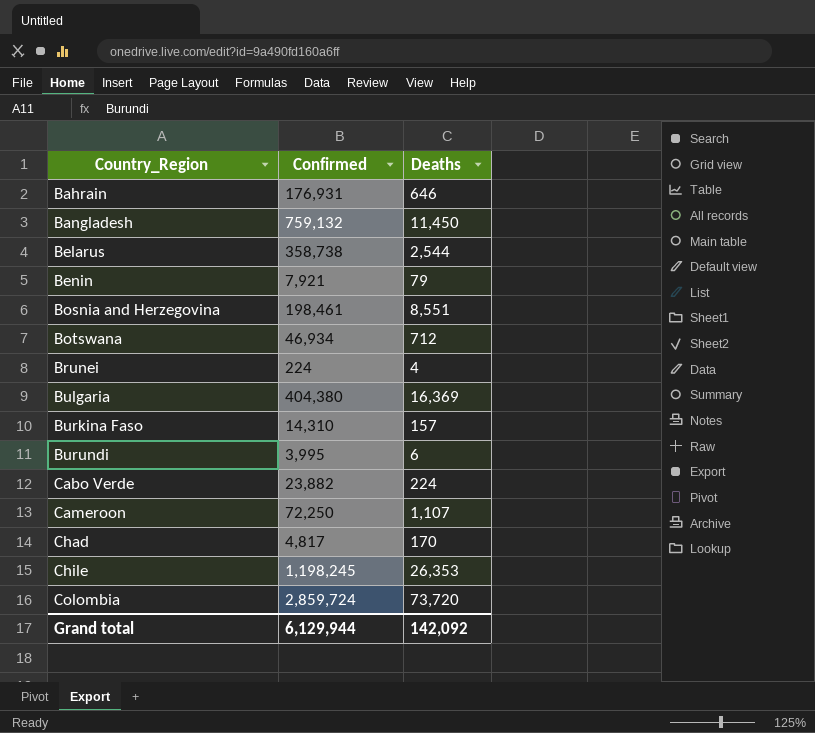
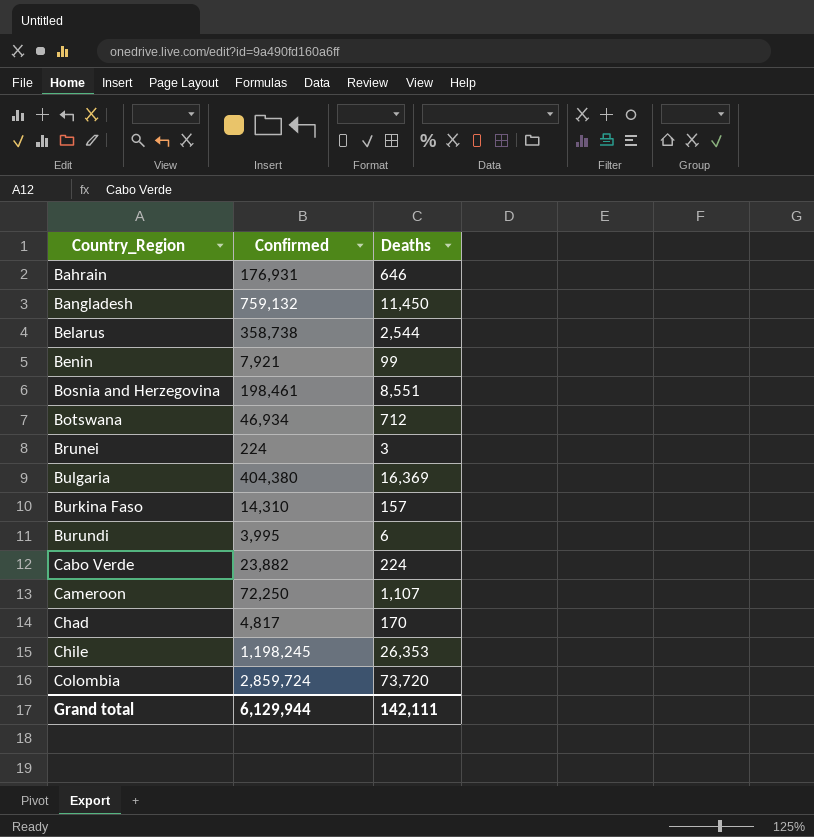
Benin | Deaths: 79 -> 99
Brunei | Deaths: 4 -> 3
Grand total | Deaths: 142,092 -> 142,111

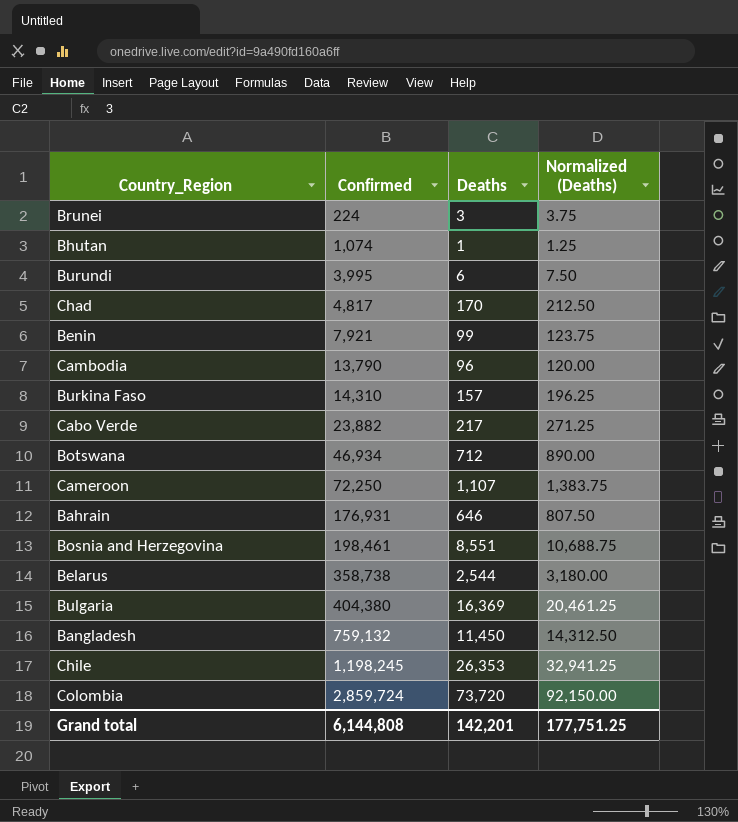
row order: Country_Region ascending -> Confirmed ascending
column Normalized (Deaths) | formula: none -> [Deaths] * 1.25
row Bhutan: none -> 1,074 | 1 | 1.25
row Cambodia: none -> 13,790 | 96 | 120.00
Cabo Verde | Deaths: 224 -> 217
Grand total | Confirmed: 6,129,944 -> 6,144,808
Grand total | Deaths: 142,111 -> 142,201

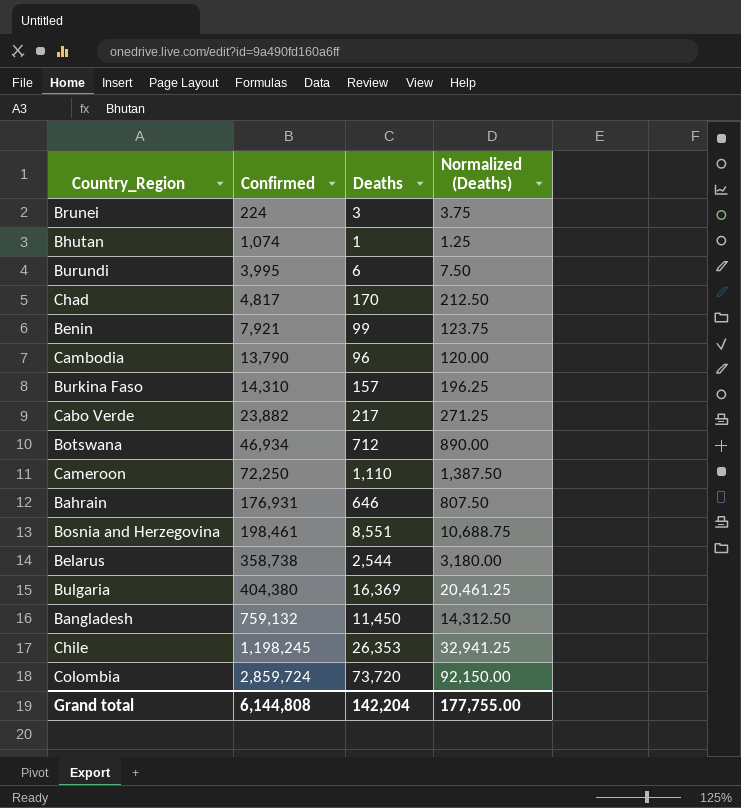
Cameroon | Deaths: 1,107 -> 1,110
Cameroon | Normalized (Deaths): 1,383.75 -> 1,387.50
Grand total | Deaths: 142,201 -> 142,204
Grand total | Normalized (Deaths): 177,751.25 -> 177,755.00

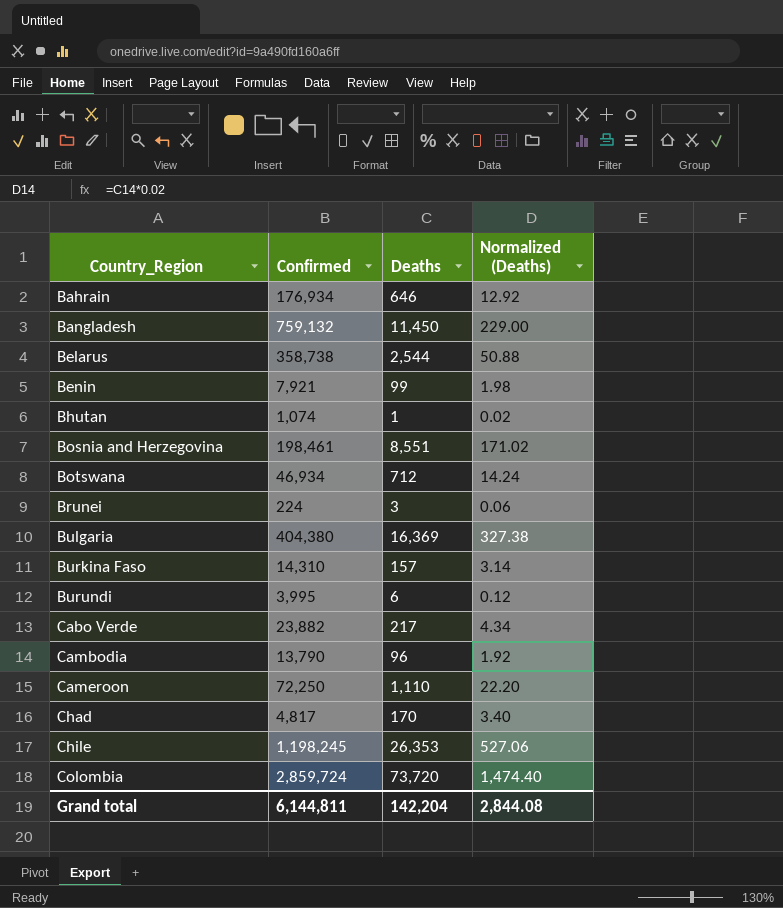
row order: Confirmed ascending -> Country_Region ascending
column Normalized (Deaths) | formula: [Deaths] * 1.25 -> [Deaths] * 0.02
Bahrain | Confirmed: 176,931 -> 176,934
Grand total | Confirmed: 6,144,808 -> 6,144,811
Grand total | Normalized (Deaths): 177,755.00 -> 2,844.08

